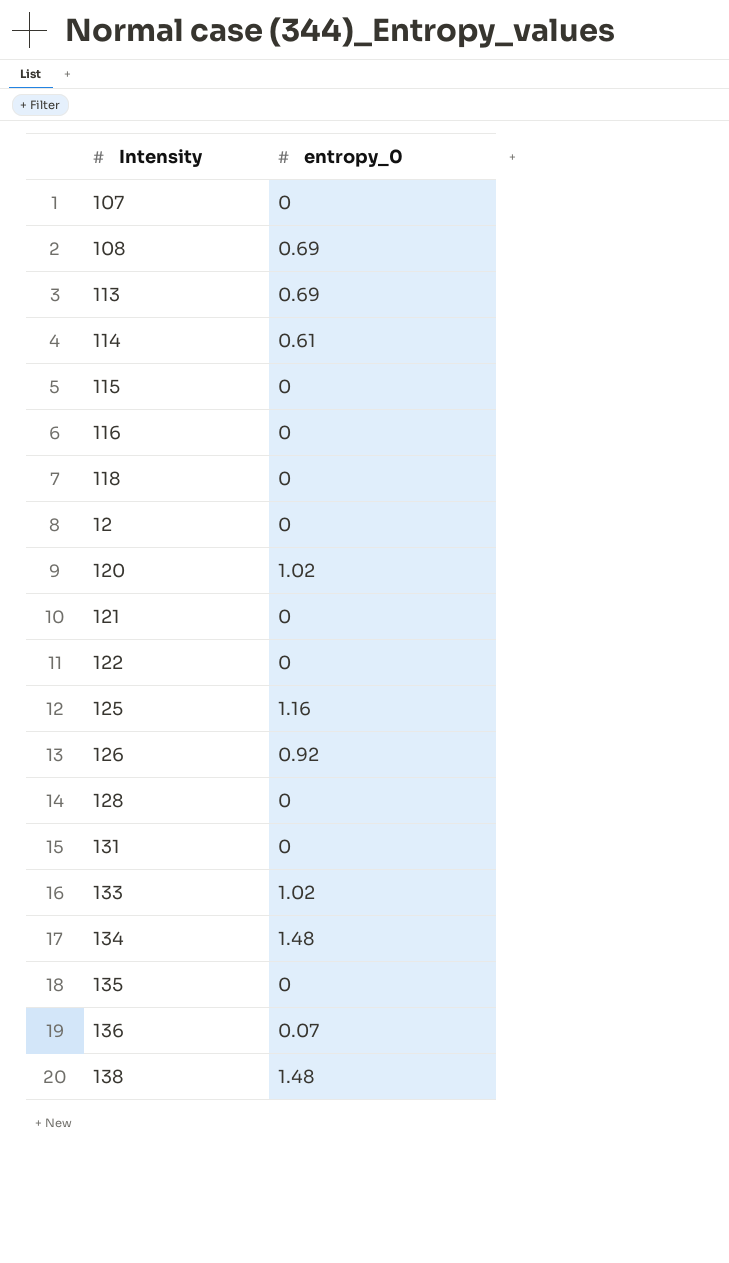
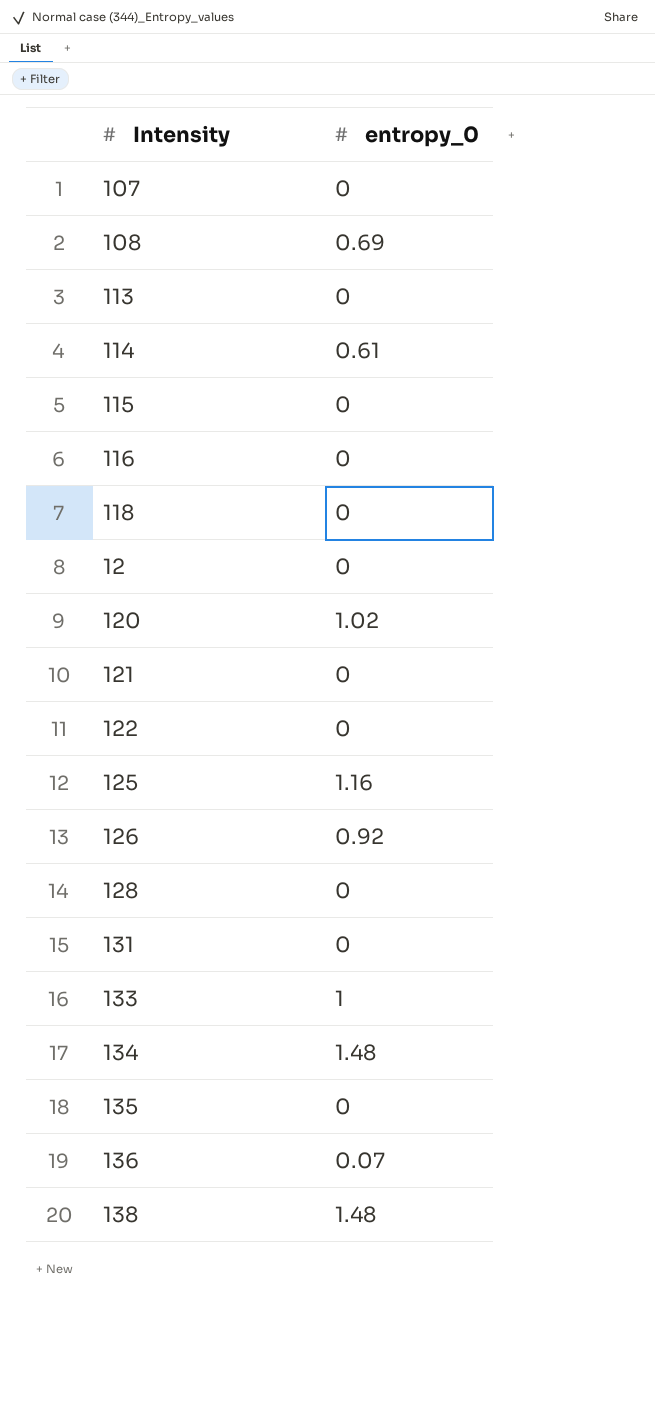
113 | entropy_0: 0.69 -> 0
133 | entropy_0: 1.02 -> 1

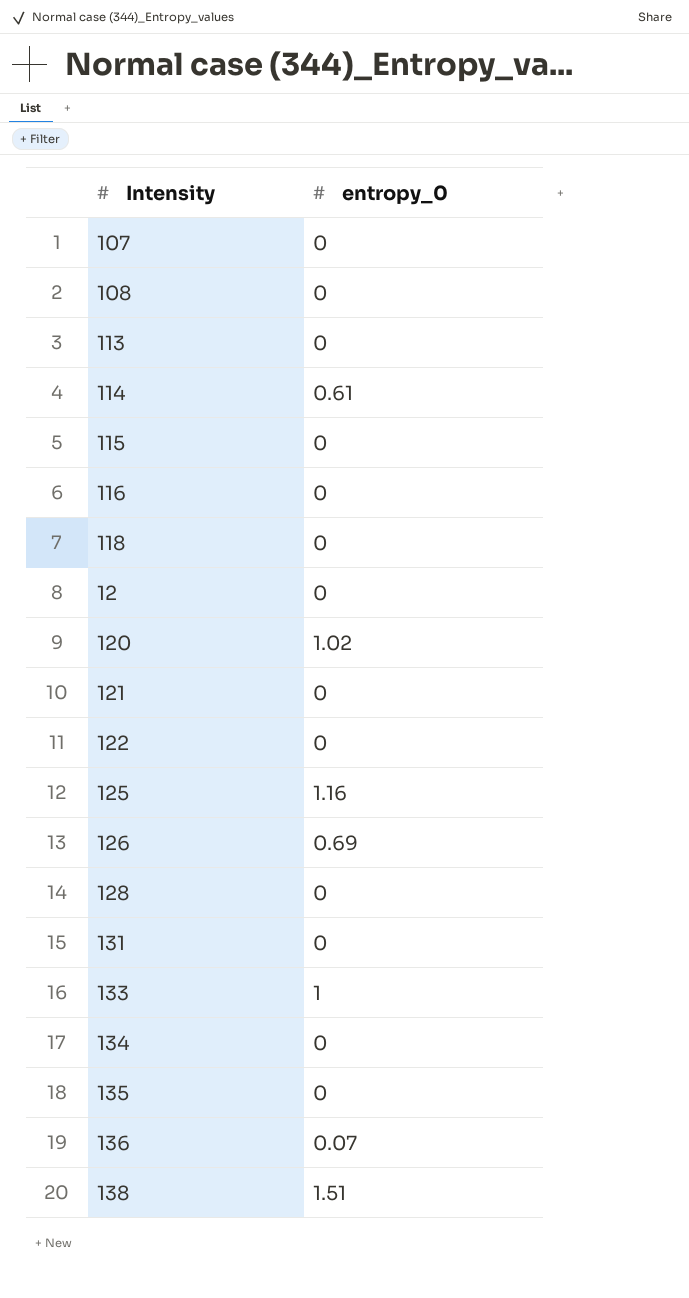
108 | entropy_0: 0.69 -> 0
126 | entropy_0: 0.92 -> 0.69
134 | entropy_0: 1.48 -> 0
138 | entropy_0: 1.48 -> 1.51

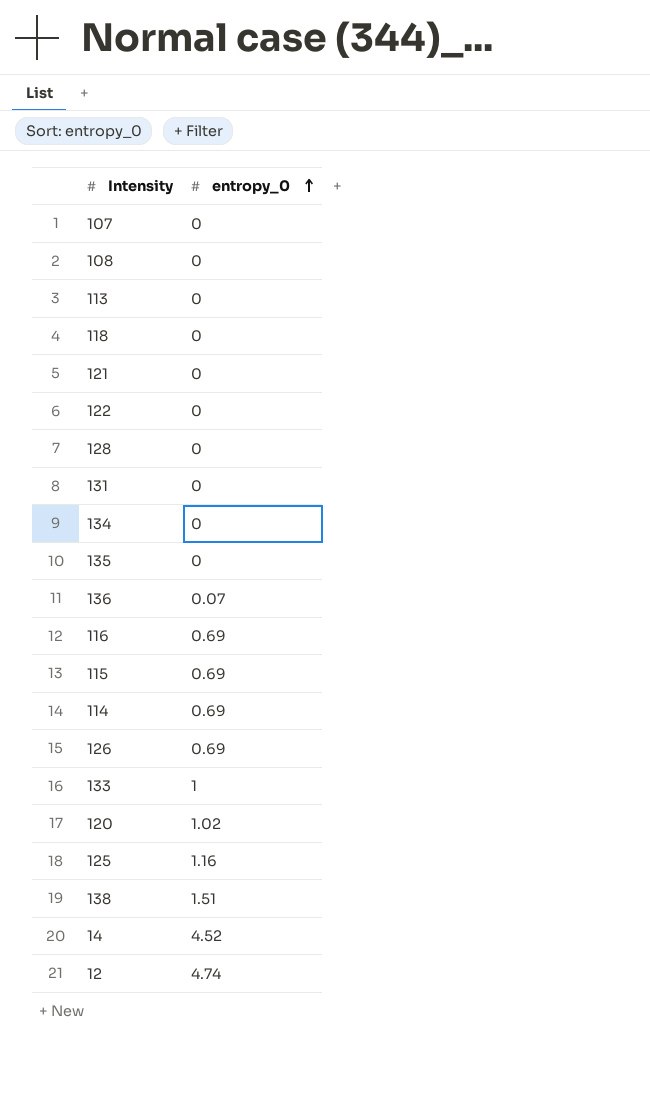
row order: none -> entropy_0 ascending
116 | entropy_0: 0 -> 0.69
115 | entropy_0: 0 -> 0.69
114 | entropy_0: 0.61 -> 0.69
row 14: none -> 4.52
12 | entropy_0: 0 -> 4.74

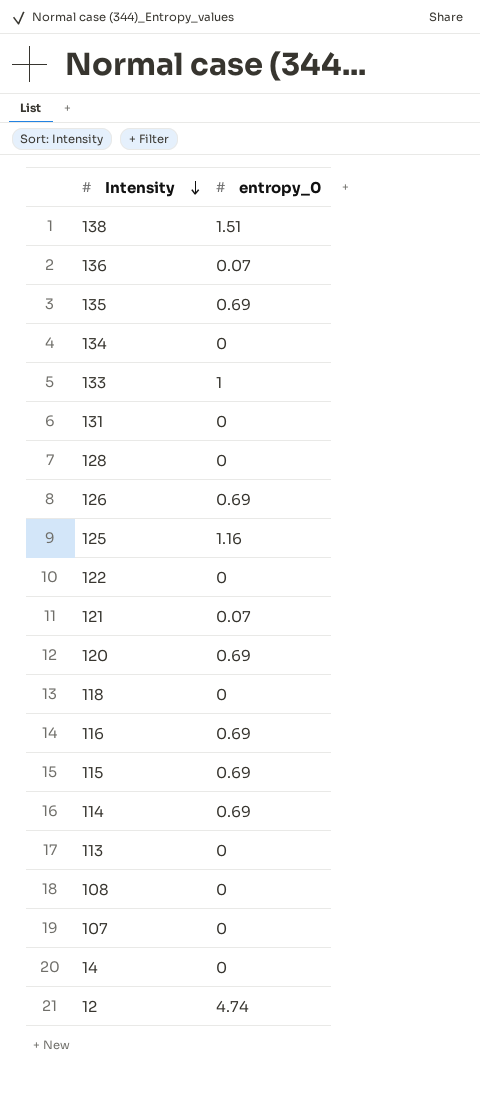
row order: entropy_0 ascending -> Intensity descending
135 | entropy_0: 0 -> 0.69
121 | entropy_0: 0 -> 0.07
120 | entropy_0: 1.02 -> 0.69
14 | entropy_0: 4.52 -> 0

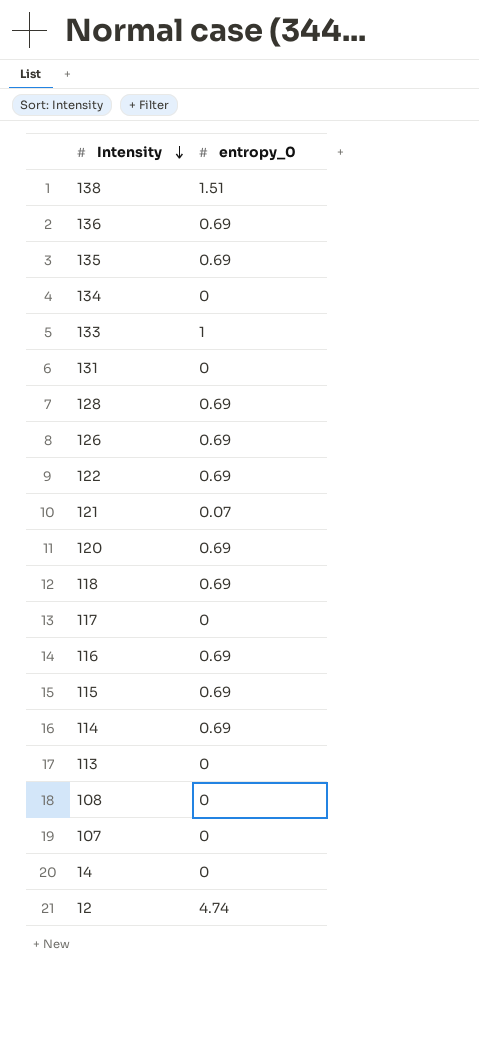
row 125: 1.16 -> none
136 | entropy_0: 0.07 -> 0.69
128 | entropy_0: 0 -> 0.69
122 | entropy_0: 0 -> 0.69
118 | entropy_0: 0 -> 0.69
row 117: none -> 0

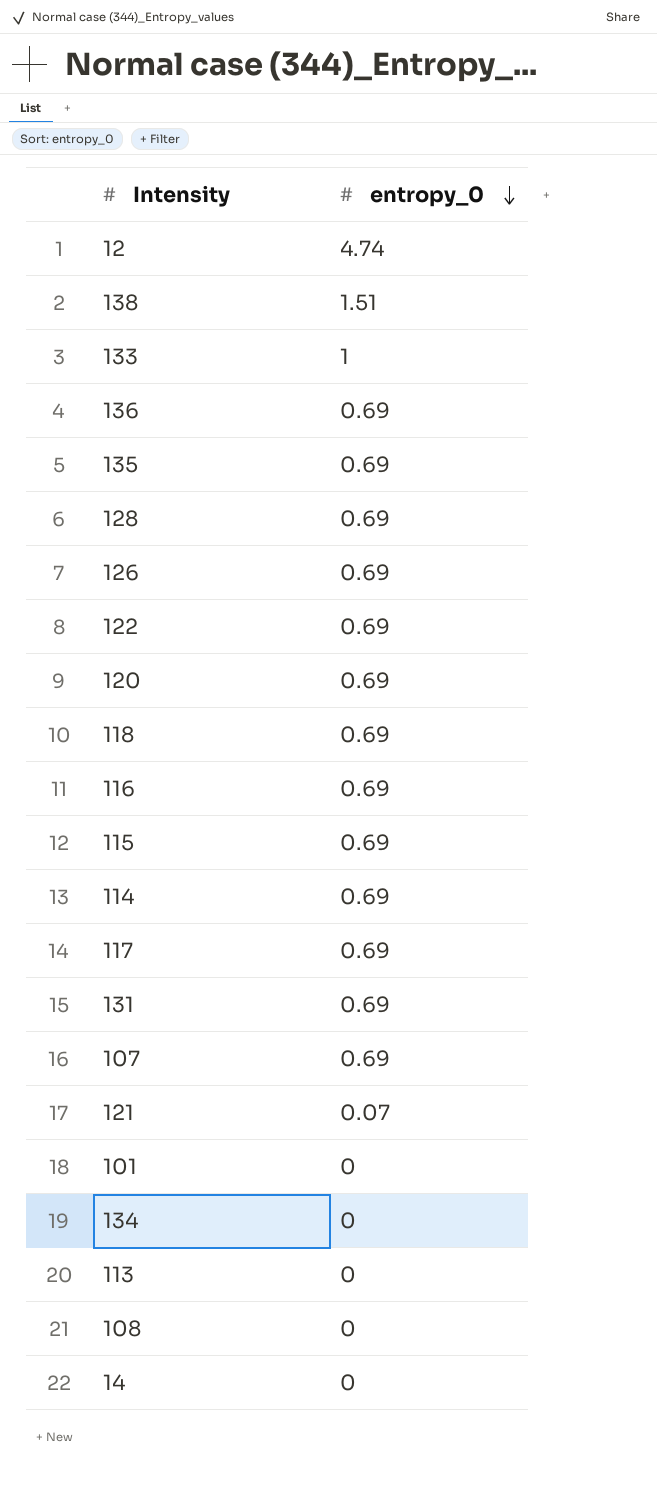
row order: Intensity descending -> entropy_0 descending
117 | entropy_0: 0 -> 0.69
131 | entropy_0: 0 -> 0.69
107 | entropy_0: 0 -> 0.69
row 101: none -> 0

